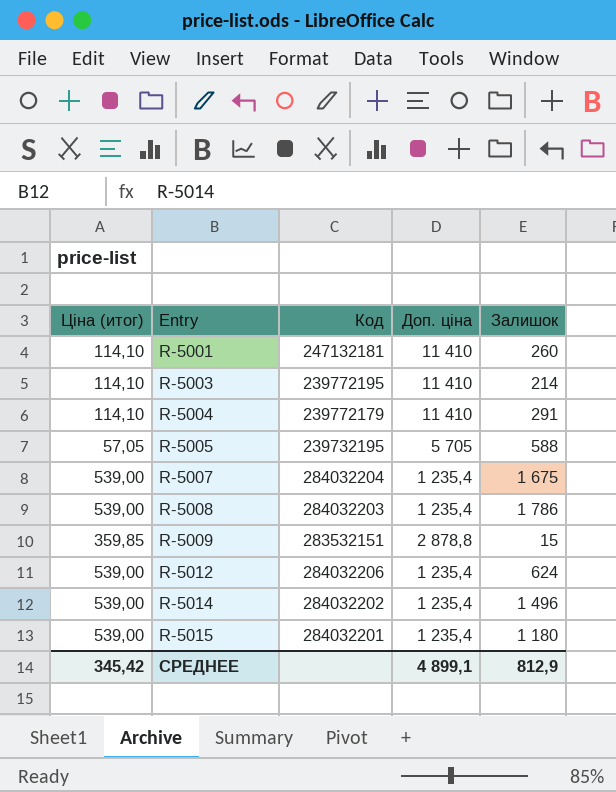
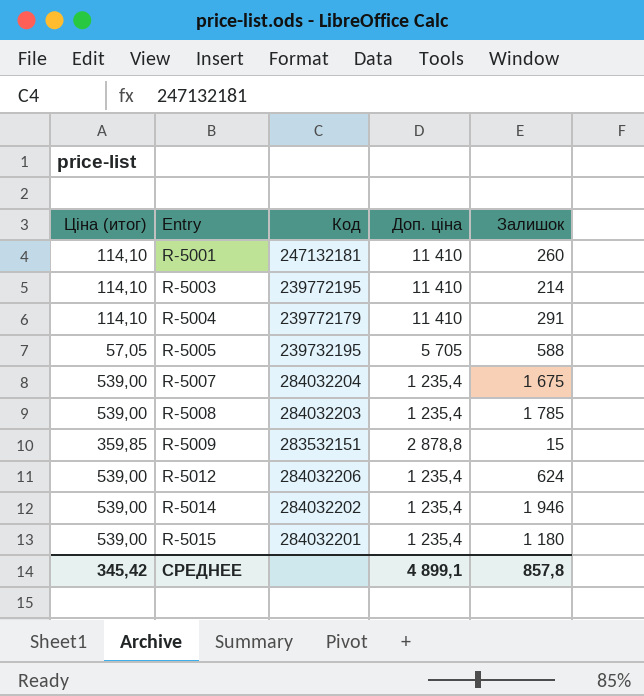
R-5008 | Залишок: 1 786 -> 1 785
R-5014 | Залишок: 1 496 -> 1 946
СРЕДНЕЕ | Залишок: 812,9 -> 857,8

